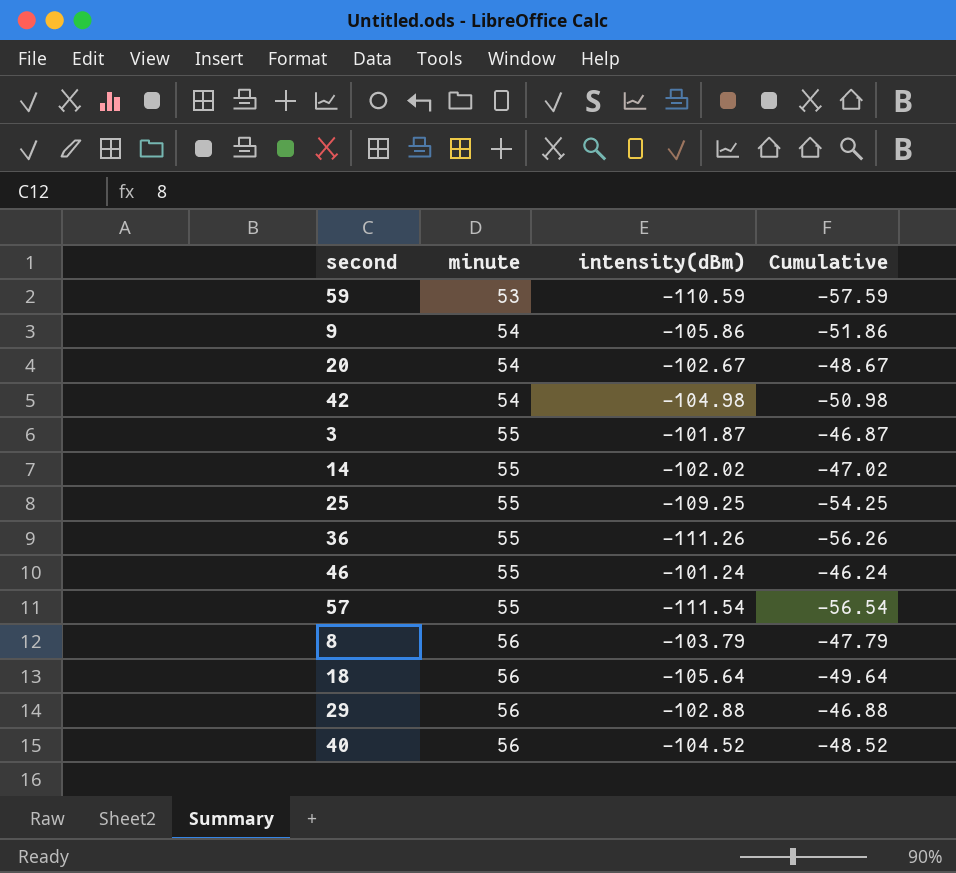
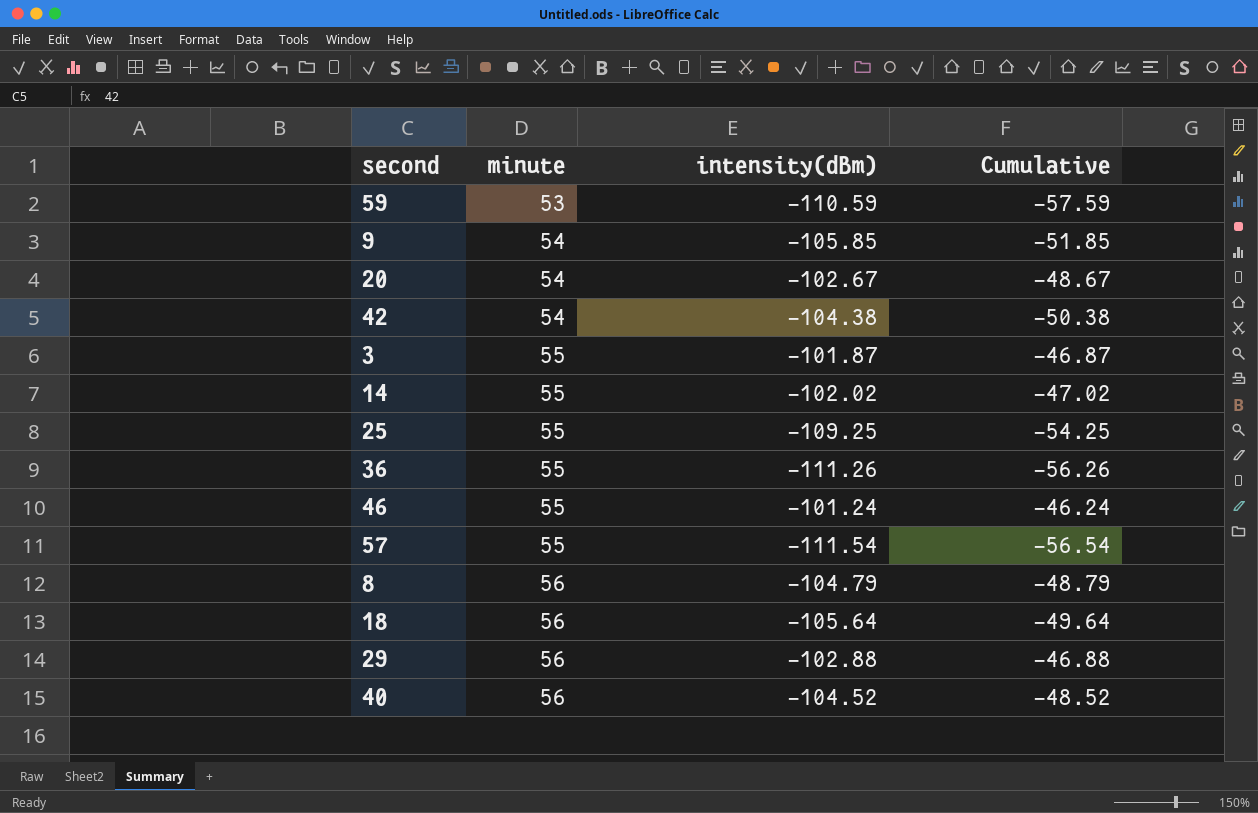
9 | intensity(dBm): -105.86 -> -105.85
9 | Cumulative: -51.86 -> -51.85
42 | intensity(dBm): -104.98 -> -104.38
42 | Cumulative: -50.98 -> -50.38
8 | intensity(dBm): -103.79 -> -104.79
8 | Cumulative: -47.79 -> -48.79

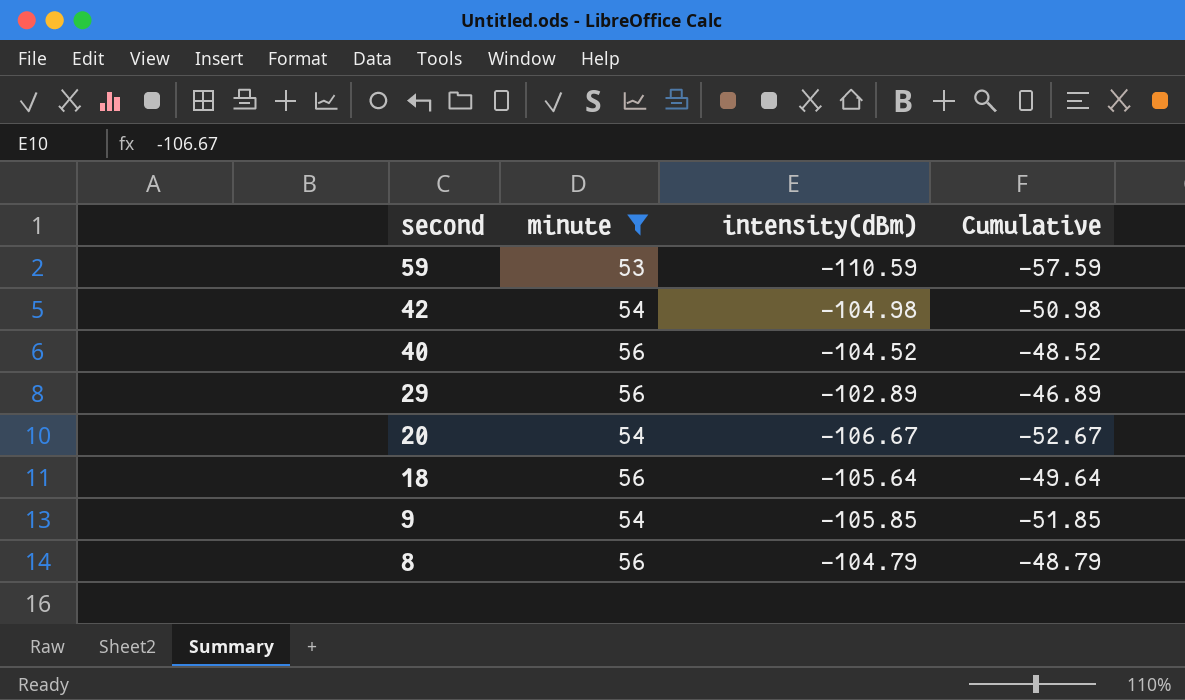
filter: none -> minute != 55
row order: minute ascending -> second descending
42 | intensity(dBm): -104.38 -> -104.98
42 | Cumulative: -50.38 -> -50.98
29 | intensity(dBm): -102.88 -> -102.89
29 | Cumulative: -46.88 -> -46.89
20 | intensity(dBm): -102.67 -> -106.67
20 | Cumulative: -48.67 -> -52.67

